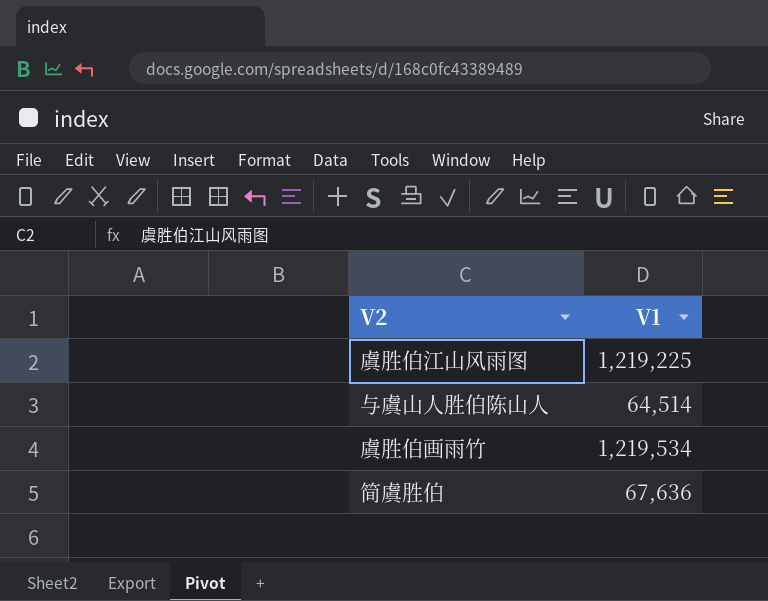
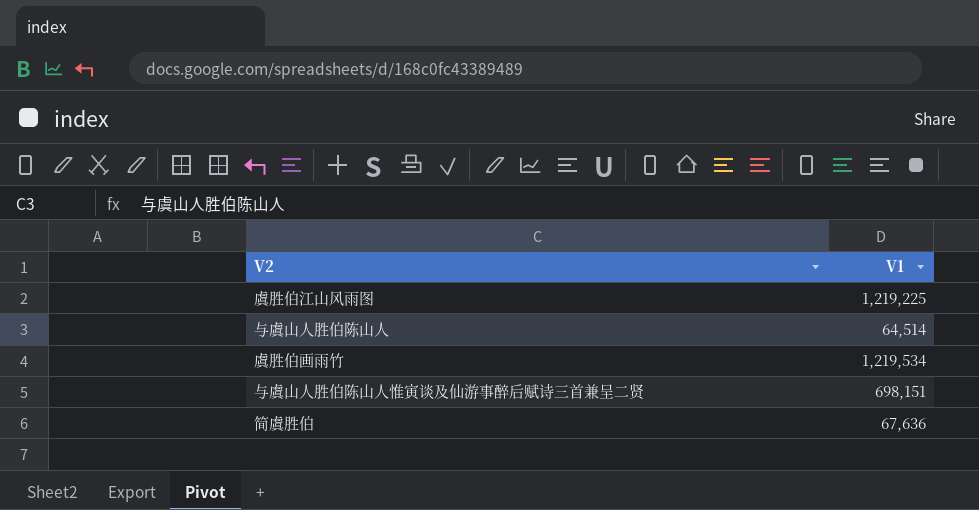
row 与虞山人胜伯陈山人惟寅谈及仙游事醉后赋诗三首兼呈二贤: none -> 698,151

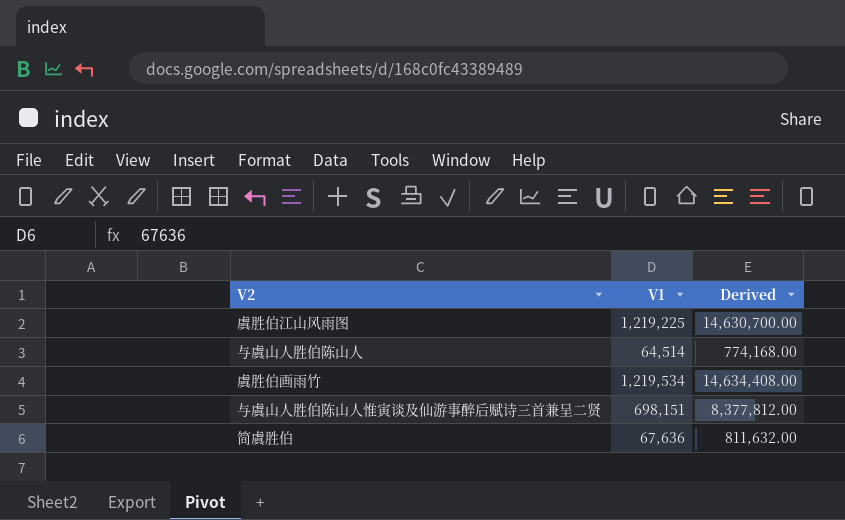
column Derived | formula: none -> [V1] * 12

